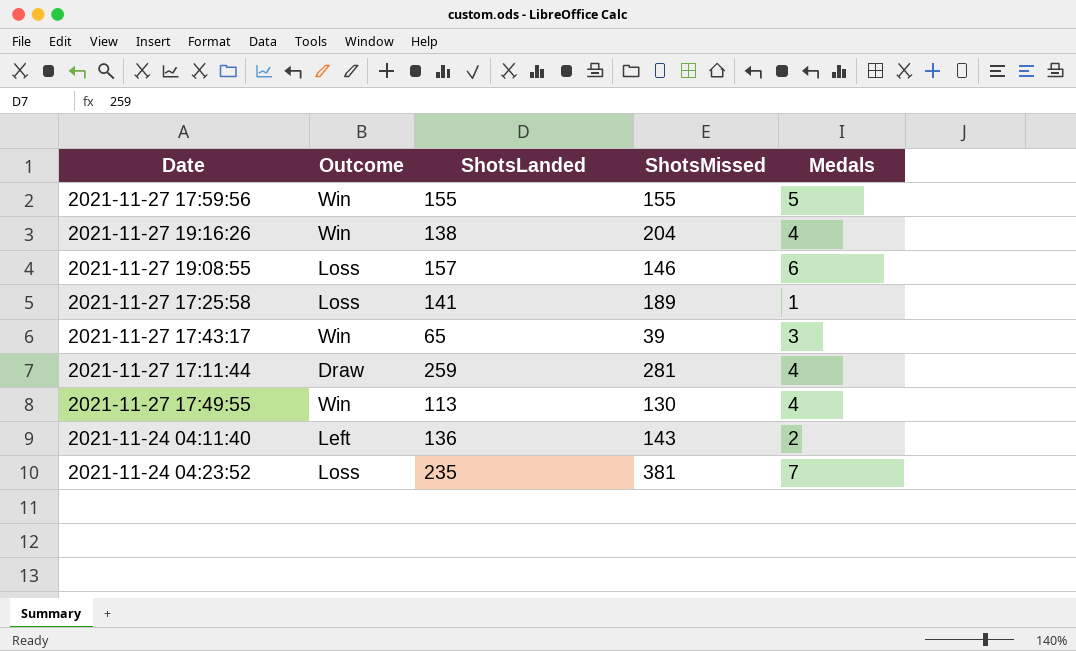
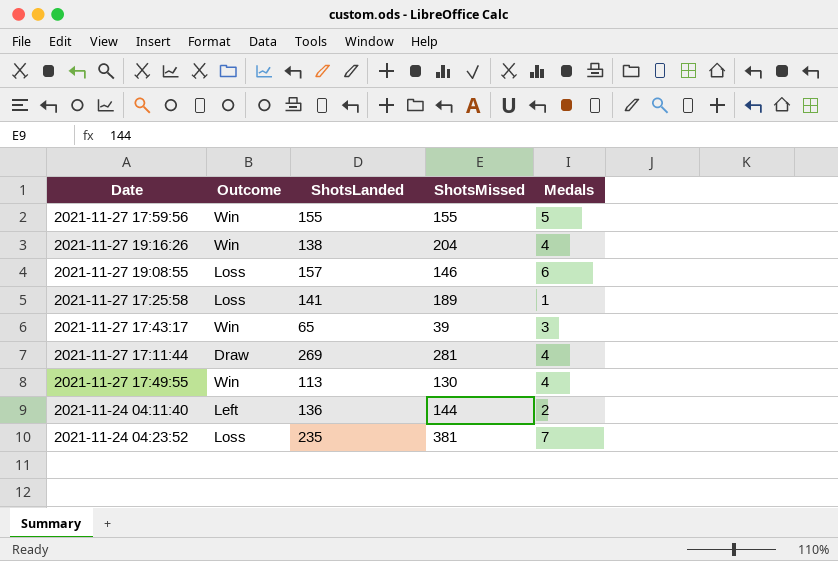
2021-11-27 17:11:44 | ShotsLanded: 259 -> 269
2021-11-24 04:11:40 | ShotsMissed: 143 -> 144

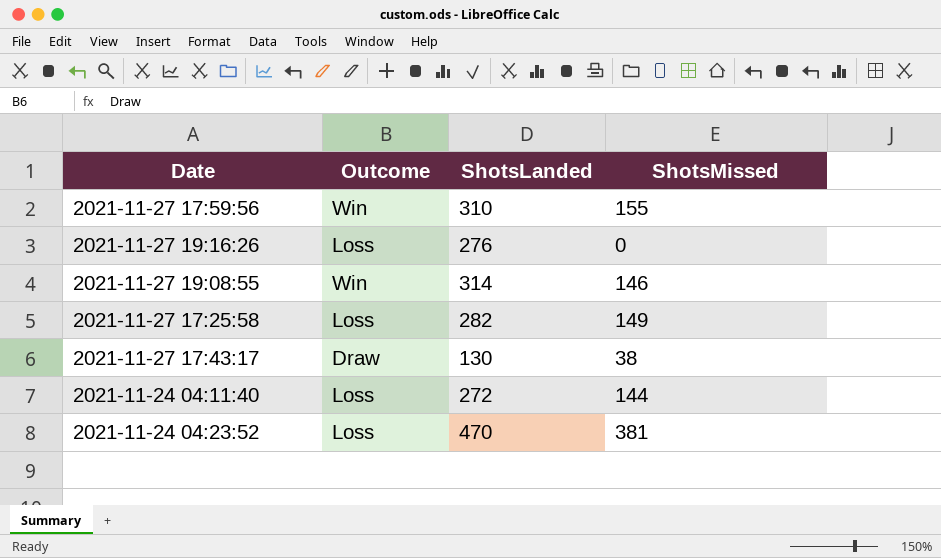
column Medals | position: 5 -> none
row 2021-11-27 17:11:44: Draw | 269 | 281 | 4 -> none
row 2021-11-27 17:49:55: Win | 113 | 130 | 4 -> none
2021-11-27 17:59:56 | ShotsLanded: 155 -> 310
2021-11-27 19:16:26 | Outcome: Win -> Loss
2021-11-27 19:16:26 | ShotsLanded: 138 -> 276
2021-11-27 19:16:26 | ShotsMissed: 204 -> 0
2021-11-27 19:08:55 | Outcome: Loss -> Win
2021-11-27 19:08:55 | ShotsLanded: 157 -> 314
2021-11-27 17:25:58 | ShotsLanded: 141 -> 282
2021-11-27 17:25:58 | ShotsMissed: 189 -> 149
2021-11-27 17:43:17 | Outcome: Win -> Draw
2021-11-27 17:43:17 | ShotsLanded: 65 -> 130
2021-11-27 17:43:17 | ShotsMissed: 39 -> 38
2021-11-24 04:11:40 | Outcome: Left -> Loss
2021-11-24 04:11:40 | ShotsLanded: 136 -> 272
2021-11-24 04:23:52 | ShotsLanded: 235 -> 470

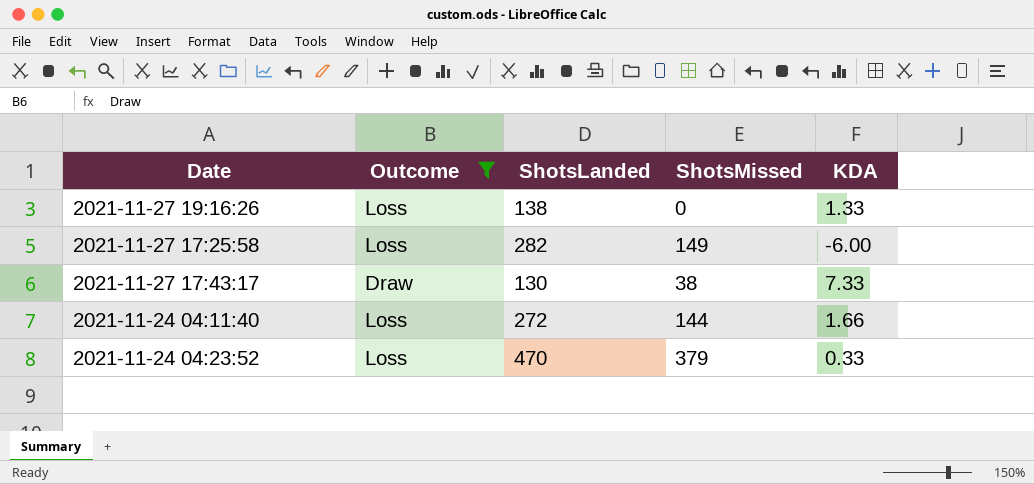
filter: none -> Outcome != Win
column KDA | position: none -> 5
2021-11-27 19:16:26 | ShotsLanded: 276 -> 138
2021-11-24 04:23:52 | ShotsMissed: 381 -> 379

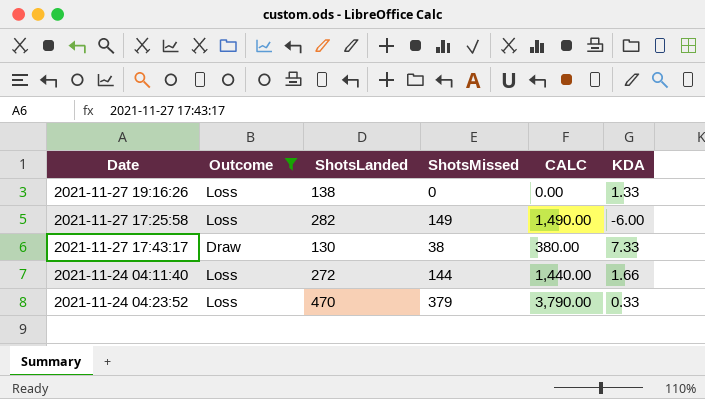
column CALC | formula: none -> [ShotsMissed] * 10

